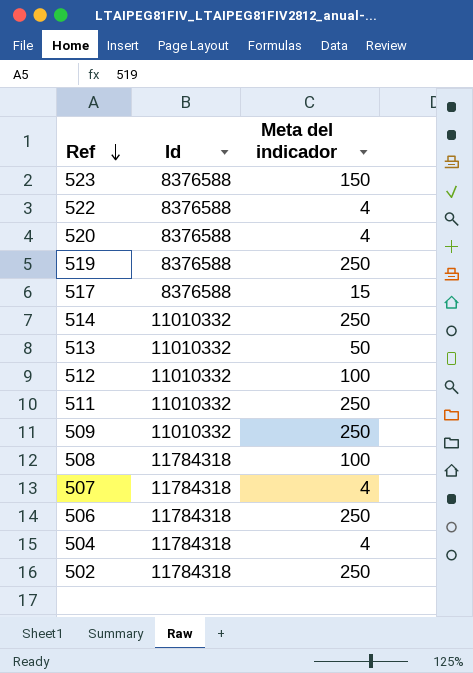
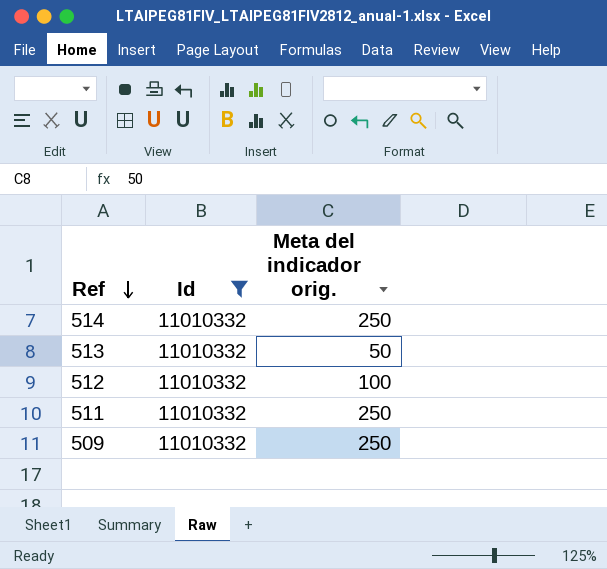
filter: none -> Id = 11010332
column name: Meta del indicador -> Meta del indicador orig.

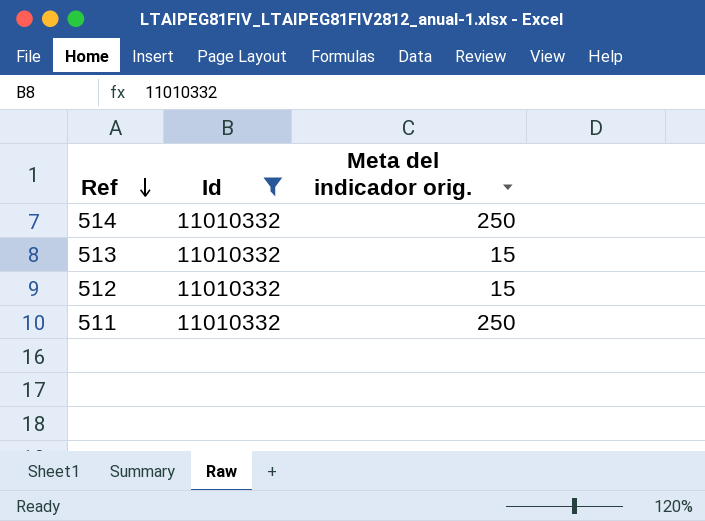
row 509: 11010332 | 250 -> none
513 | Meta del indicador orig.: 50 -> 15
512 | Meta del indicador orig.: 100 -> 15

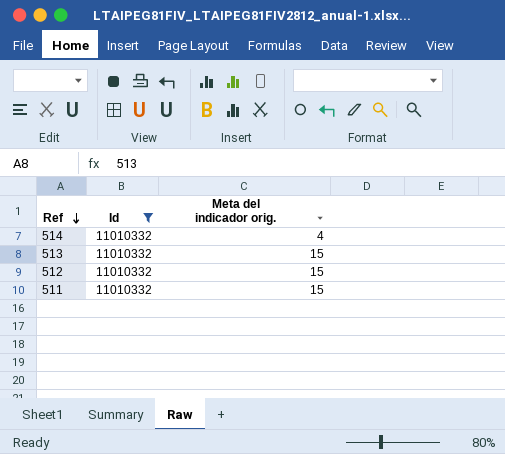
514 | Meta del indicador orig.: 250 -> 4
511 | Meta del indicador orig.: 250 -> 15

